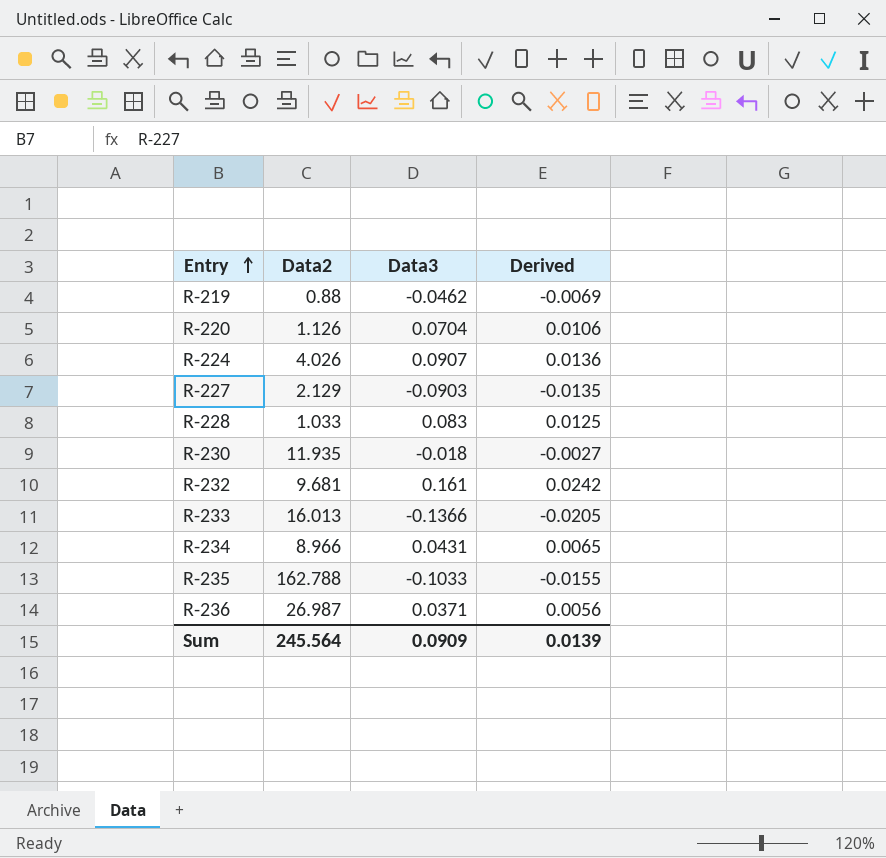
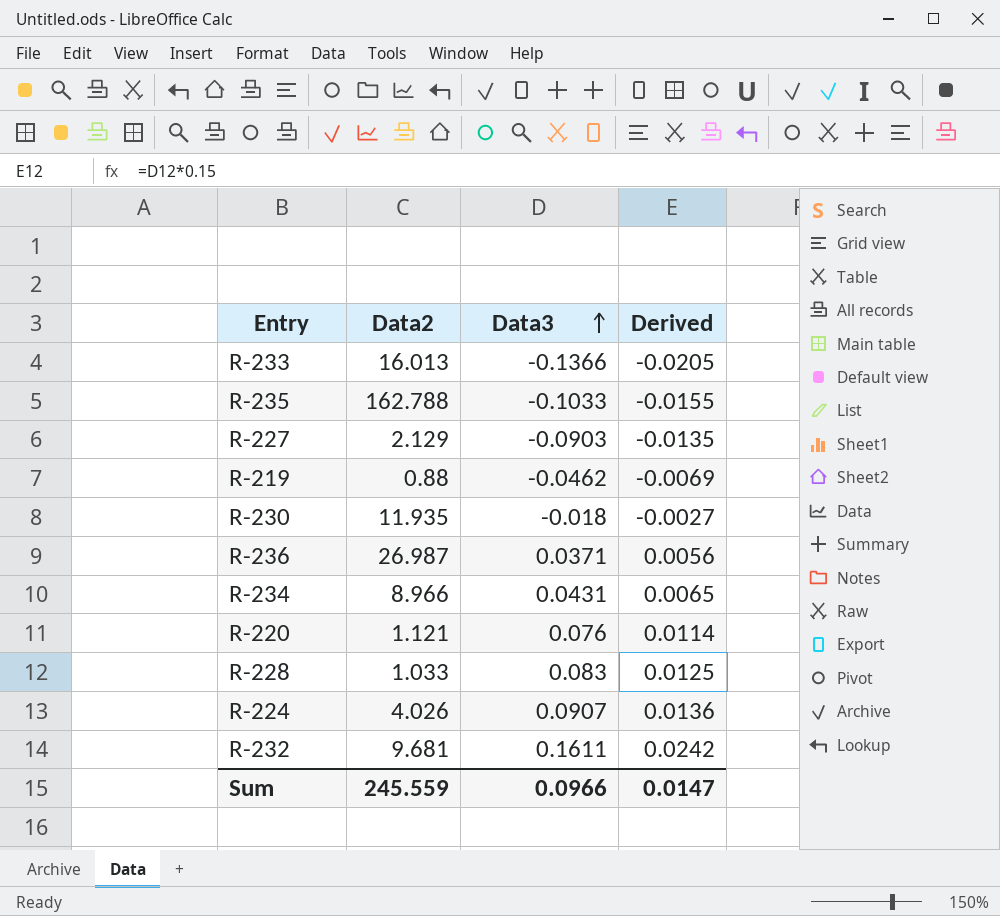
row order: Entry ascending -> Data3 ascending
R-220 | Data2: 1.126 -> 1.121
R-220 | Data3: 0.0704 -> 0.076
R-220 | Derived: 0.0106 -> 0.0114
R-232 | Data3: 0.161 -> 0.1611
Sum | Data2: 245.564 -> 245.559
Sum | Data3: 0.0909 -> 0.0966
Sum | Derived: 0.0139 -> 0.0147

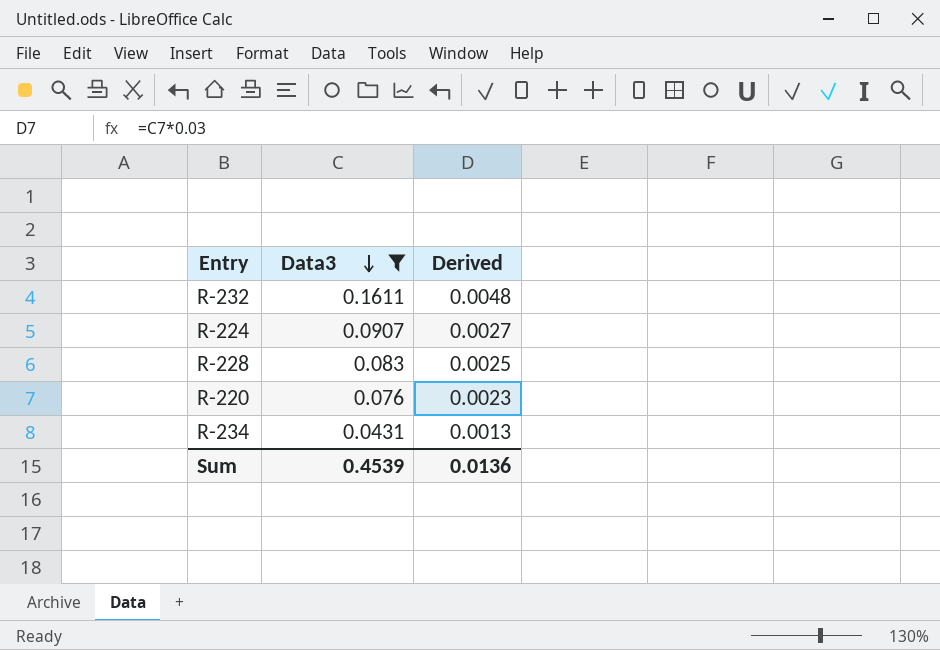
filter: none -> Data3 >= 0.0431
row order: Data3 ascending -> Data3 descending
column Data2 | position: 2 -> none
column Derived | formula: [Data3] * 0.15 -> [Data3] * 0.03
Sum | Data3: 0.0966 -> 0.4539
Sum | Derived: 0.0147 -> 0.0136

